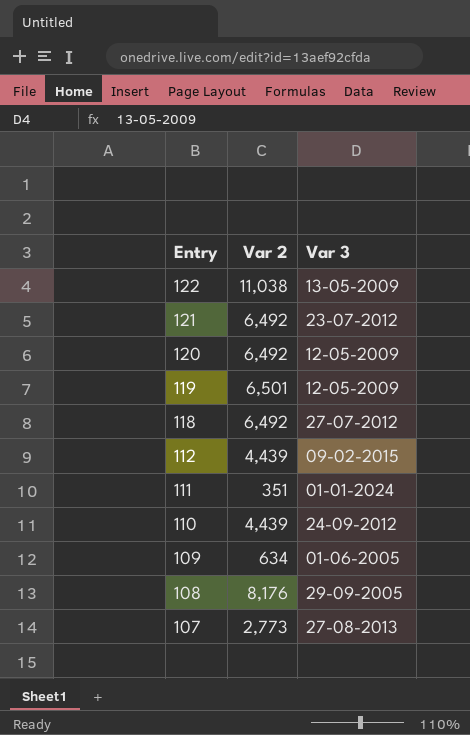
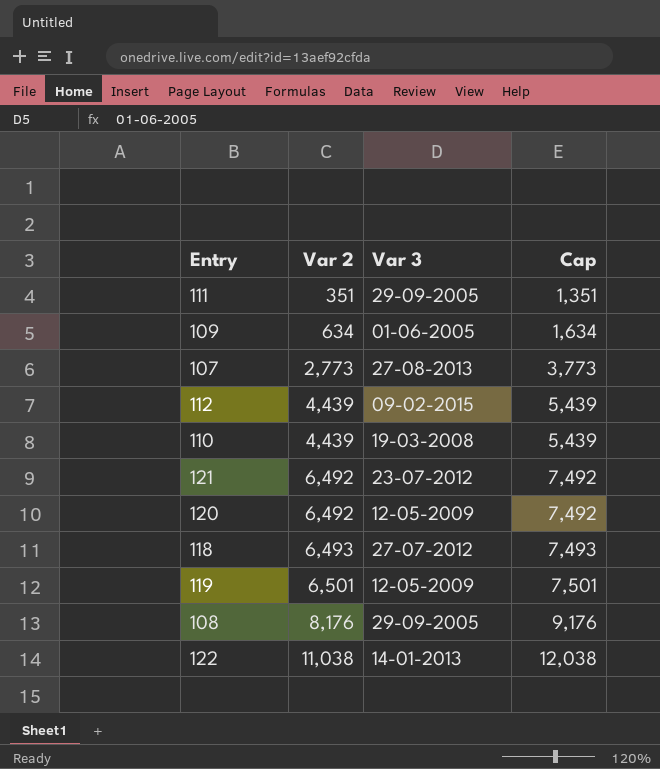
row order: Entry descending -> Var 2 ascending
column Cap | formula: none -> [Var 2] + 1000
111 | Var 3: 01-01-2024 -> 29-09-2005
110 | Var 3: 24-09-2012 -> 19-03-2008
118 | Var 2: 6,492 -> 6,493
122 | Var 3: 13-05-2009 -> 14-01-2013

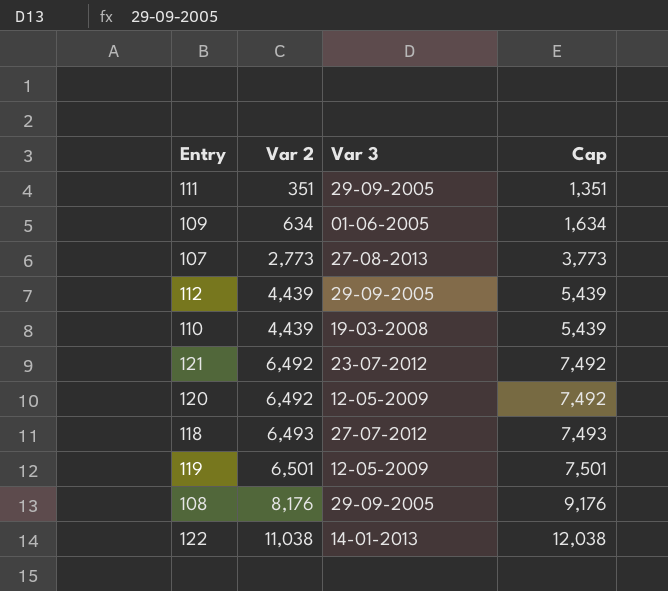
112 | Var 3: 09-02-2015 -> 29-09-2005

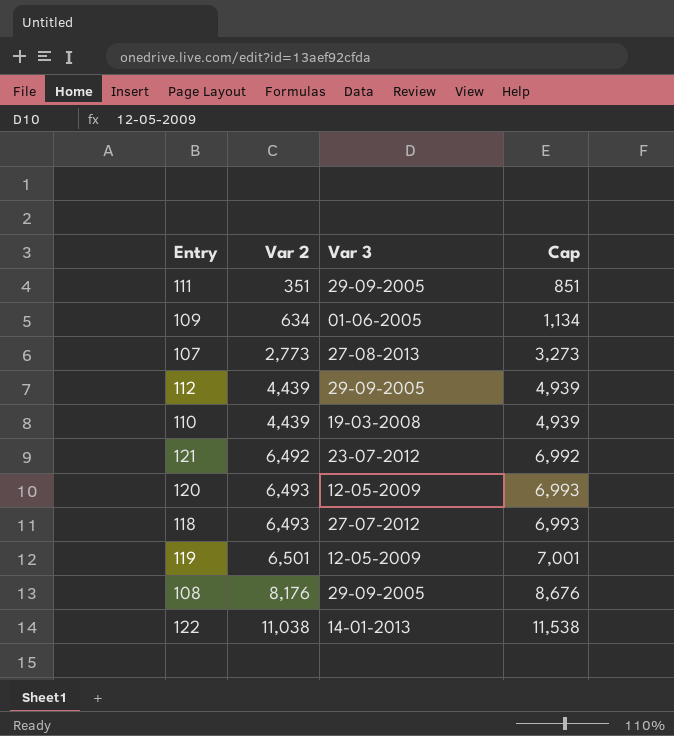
column Cap | formula: [Var 2] + 1000 -> [Var 2] + 500
120 | Var 2: 6,492 -> 6,493

